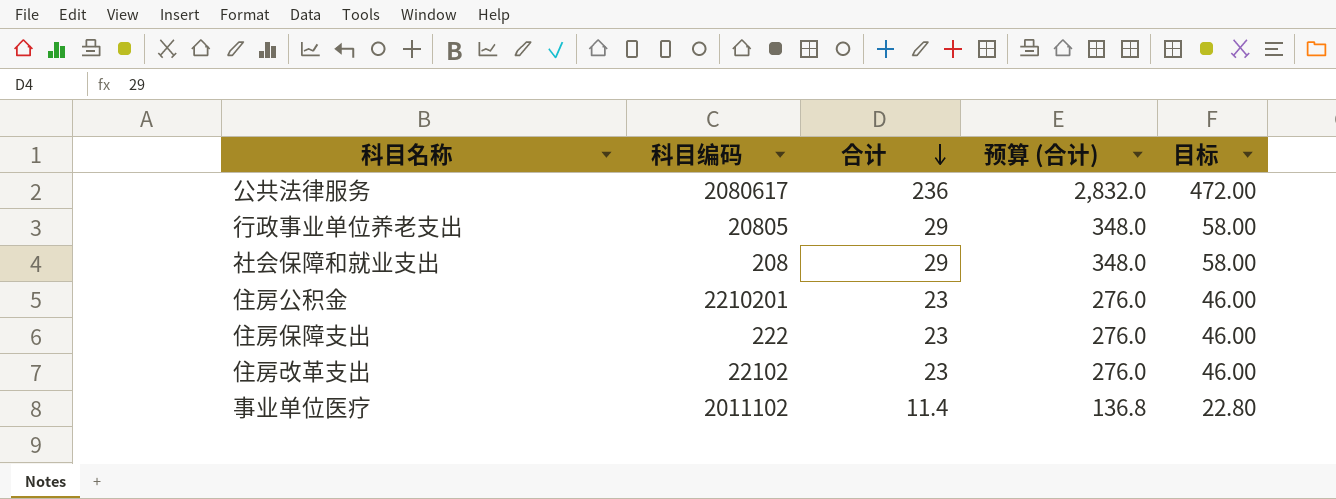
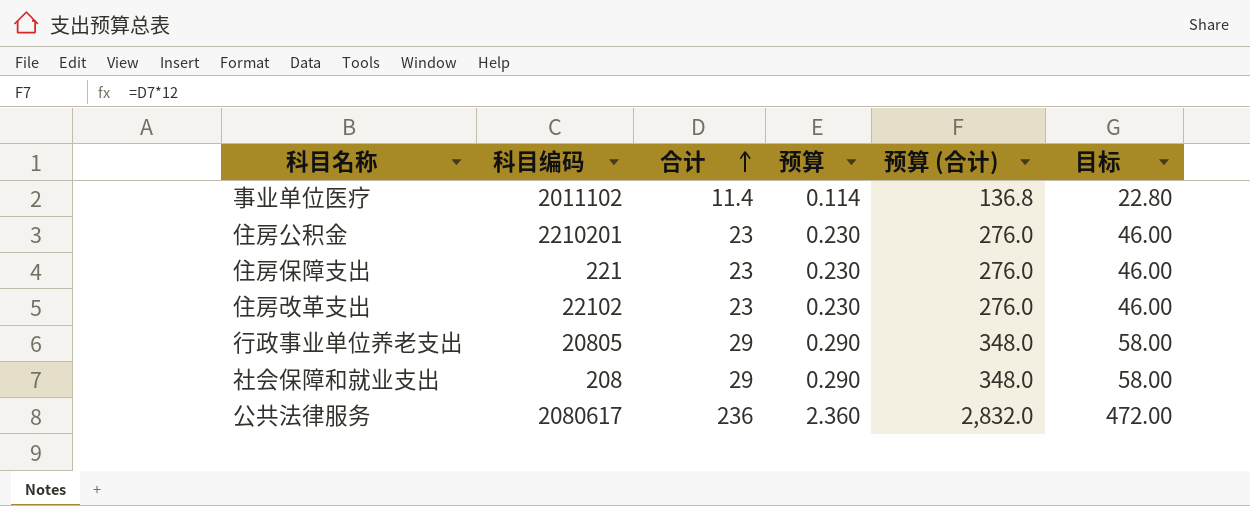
row order: 合计 descending -> 合计 ascending
column 预算 | formula: none -> [合计] * 0.01
住房保障支出 | 科目编码: 222 -> 221

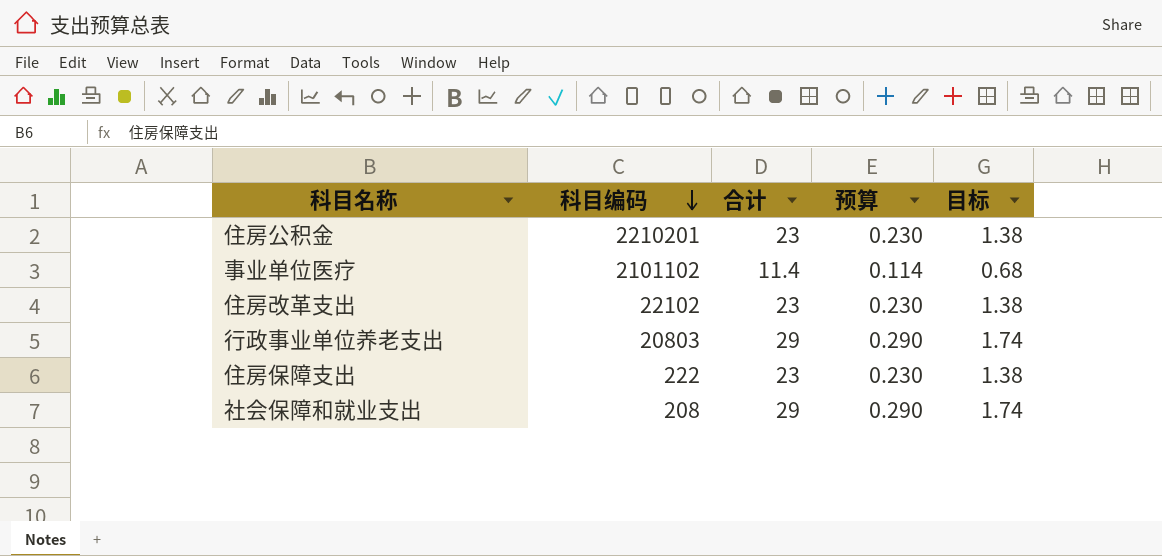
row order: 合计 ascending -> 科目编码 descending
column 预算 (合计) | formula: [合计] * 12 -> none
column 目标 | formula: [合计] * 2 -> [合计] * 0.06
row 公共法律服务: 2080617 | 236 | 2.360 | 2,832.0 | 472.00 -> none
事业单位医疗 | 科目编码: 2011102 -> 2101102
行政事业单位养老支出 | 科目编码: 20805 -> 20803
住房保障支出 | 科目编码: 221 -> 222

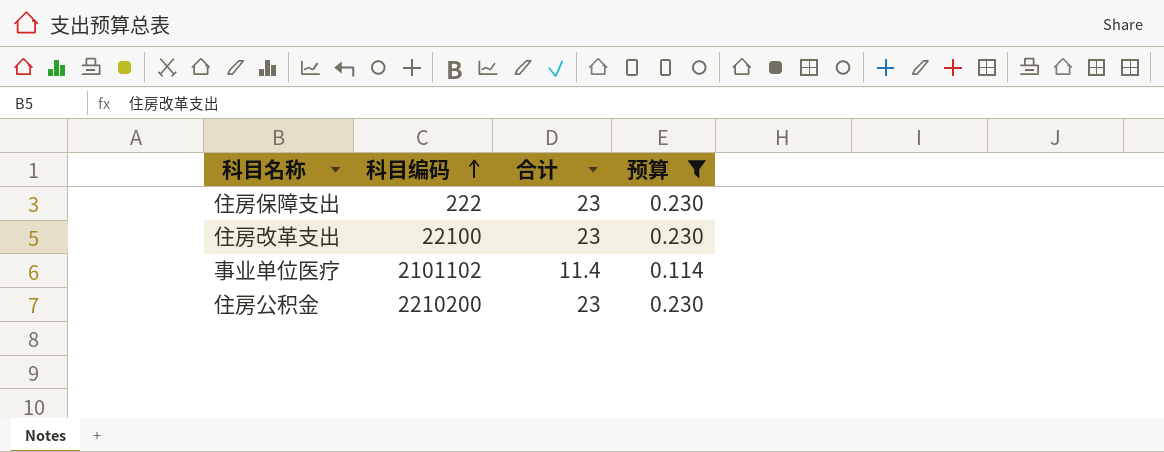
filter: none -> 预算 != 0.290
row order: 科目编码 descending -> 科目编码 ascending
column 目标 | formula: [合计] * 0.06 -> none
住房改革支出 | 科目编码: 22102 -> 22100
住房公积金 | 科目编码: 2210201 -> 2210200

